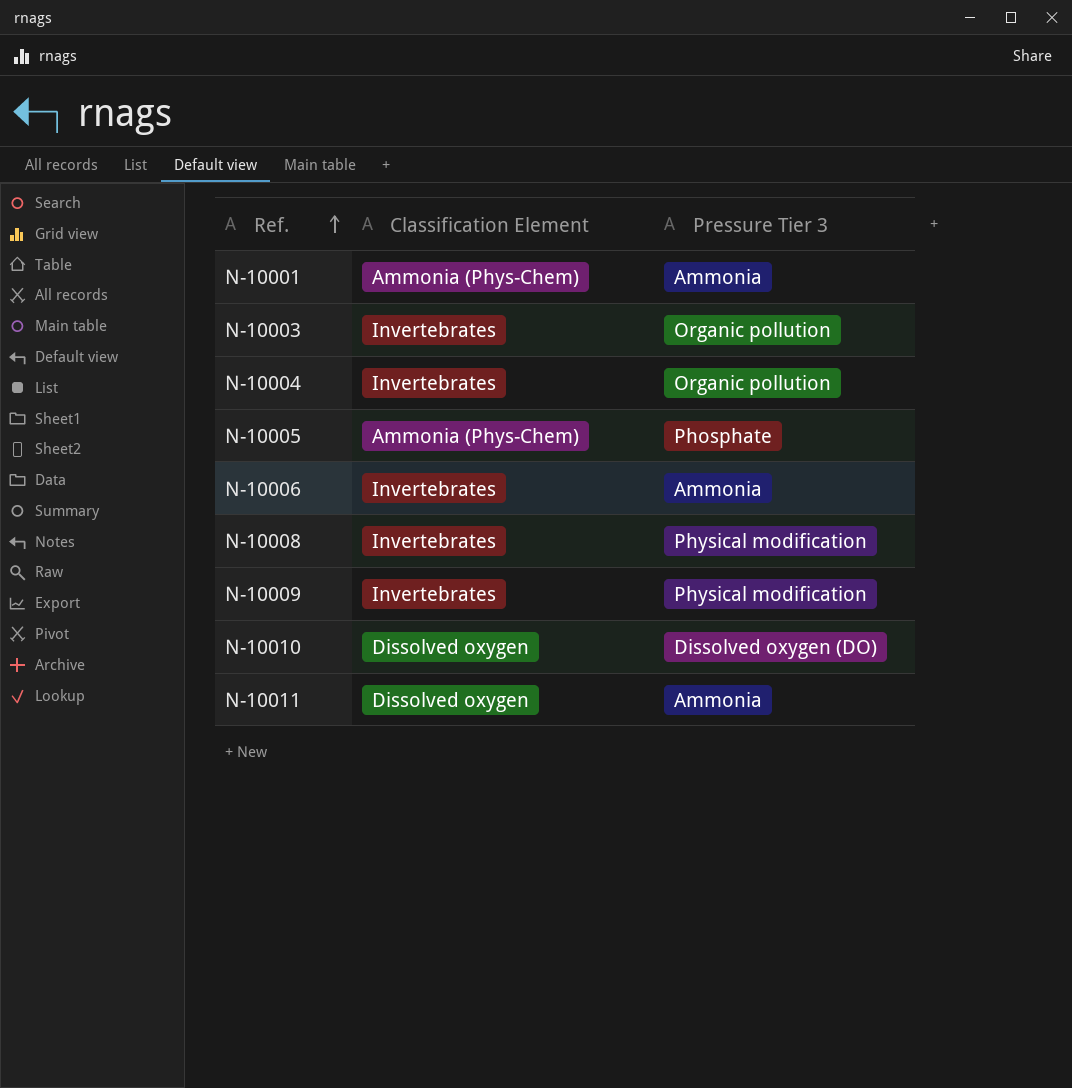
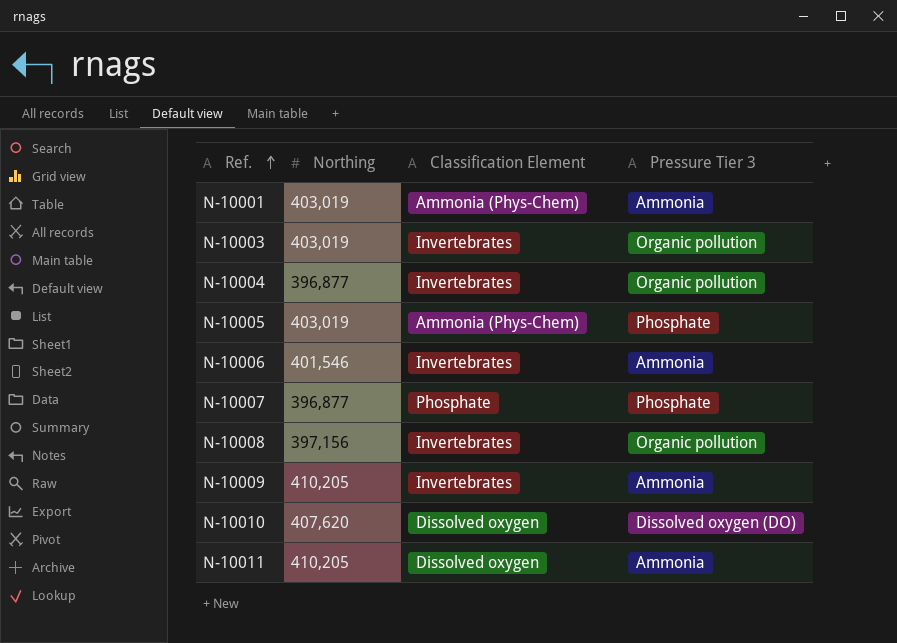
column Northing | position: none -> 2
row N-10007: none -> 396,877 | Phosphate | Phosphate
N-10008 | Pressure Tier 3: Physical modification -> Organic pollution
N-10009 | Pressure Tier 3: Physical modification -> Ammonia

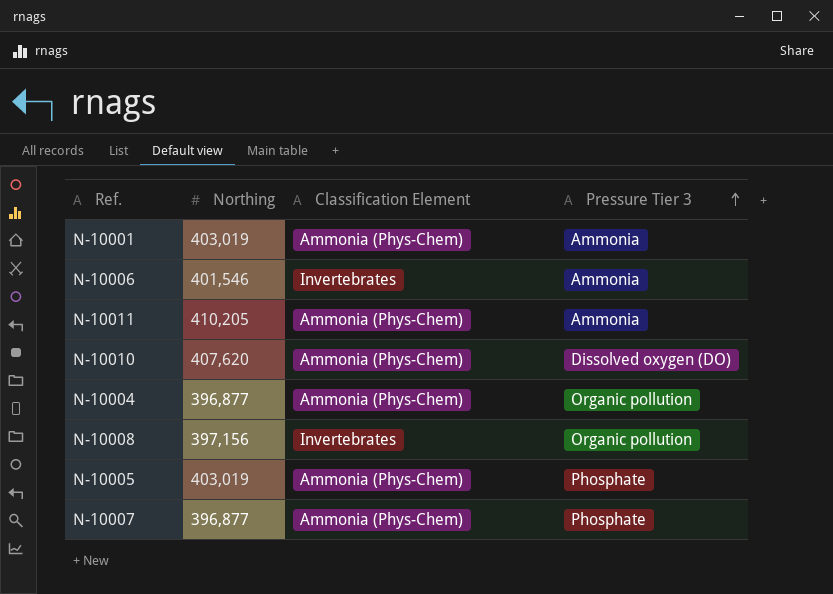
row order: Ref. ascending -> Pressure Tier 3 ascending
row N-10003: 403,019 | Invertebrates | Organic pollution -> none
row N-10009: 410,205 | Invertebrates | Ammonia -> none
N-10011 | Classification Element: Dissolved oxygen -> Ammonia (Phys-Chem)
N-10010 | Classification Element: Dissolved oxygen -> Ammonia (Phys-Chem)
N-10004 | Classification Element: Invertebrates -> Ammonia (Phys-Chem)
N-10007 | Classification Element: Phosphate -> Ammonia (Phys-Chem)

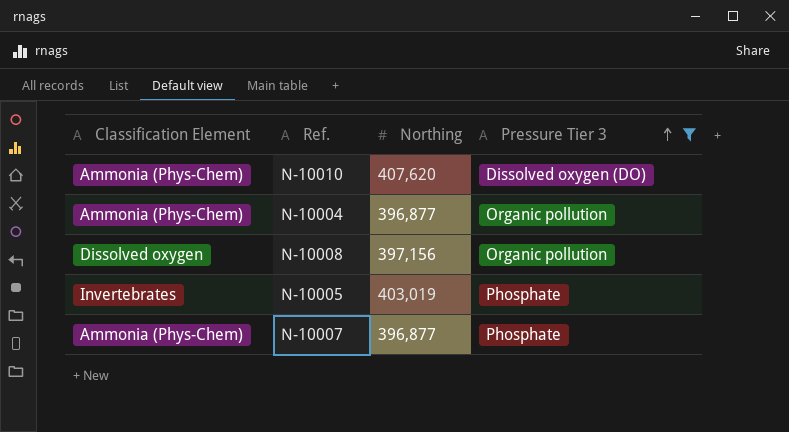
filter: none -> Pressure Tier 3 != Ammonia
column Classification Element | position: 3 -> 1
N-10008 | Classification Element: Invertebrates -> Dissolved oxygen
N-10005 | Classification Element: Ammonia (Phys-Chem) -> Invertebrates

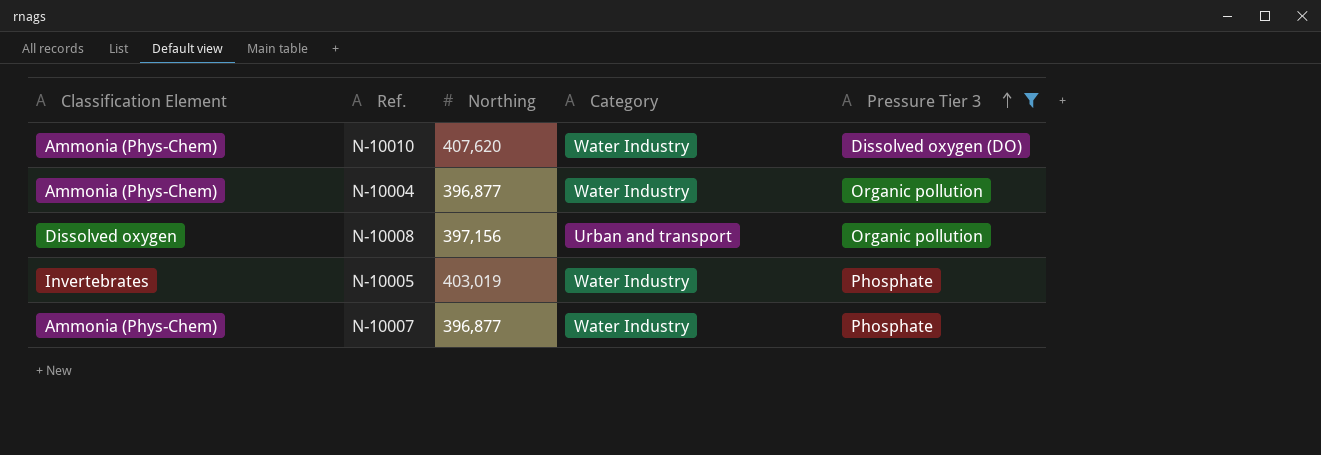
column Category | position: none -> 4

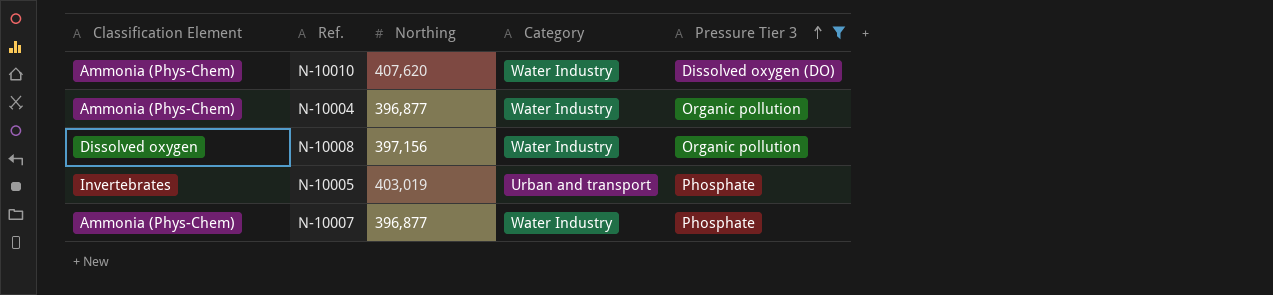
N-10008 | Category: Urban and transport -> Water Industry
N-10005 | Category: Water Industry -> Urban and transport

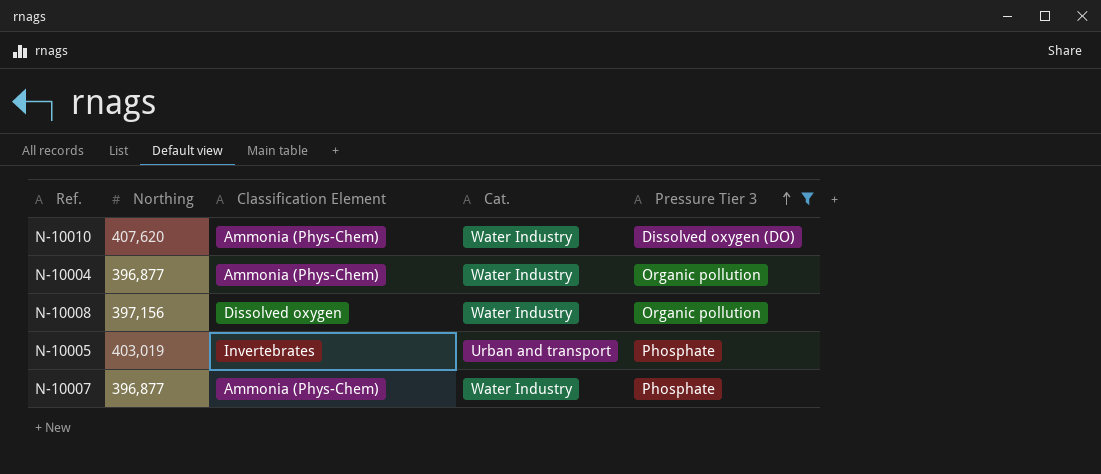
column Classification Element | position: 1 -> 3
column name: Category -> Cat.

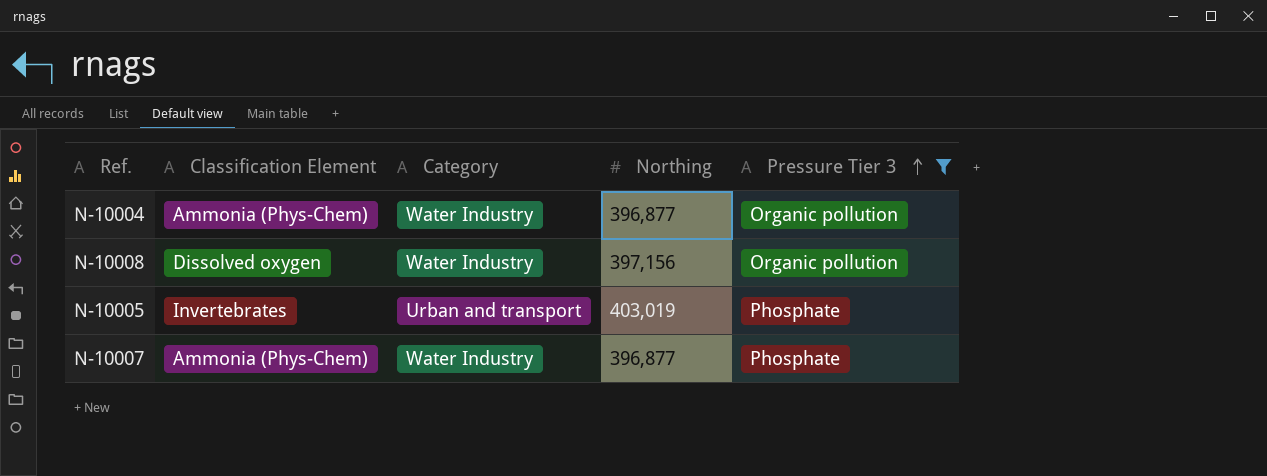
column name: Cat. -> Category
column Northing | position: 2 -> 4
row N-10010: 407,620 | Ammonia (Phys-Chem) | Water Industry | Dissolved oxygen (DO) -> none

